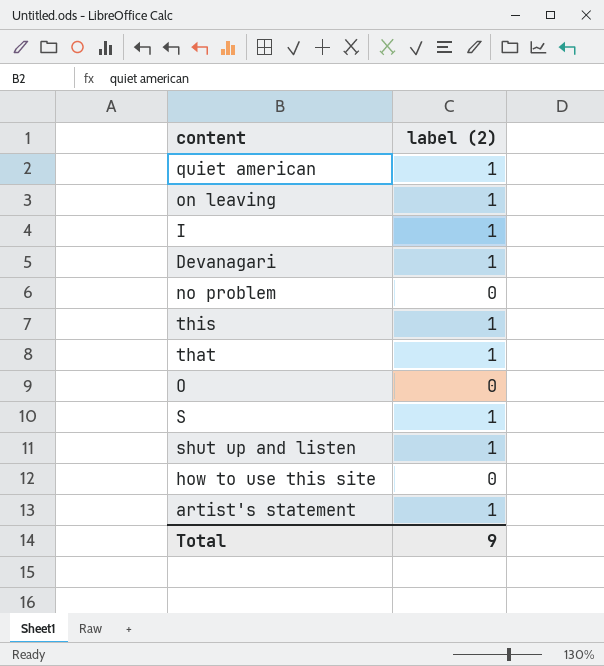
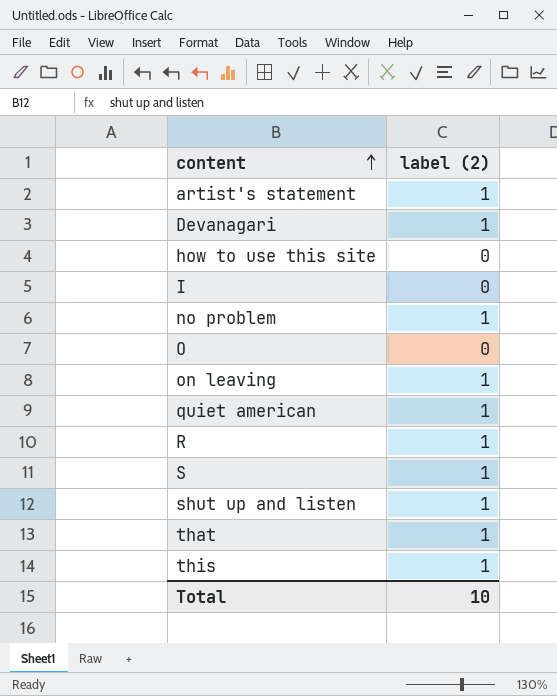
row order: none -> content ascending
I | label (2): 1 -> 0
no problem | label (2): 0 -> 1
row R: none -> 1
Total | label (2): 9 -> 10

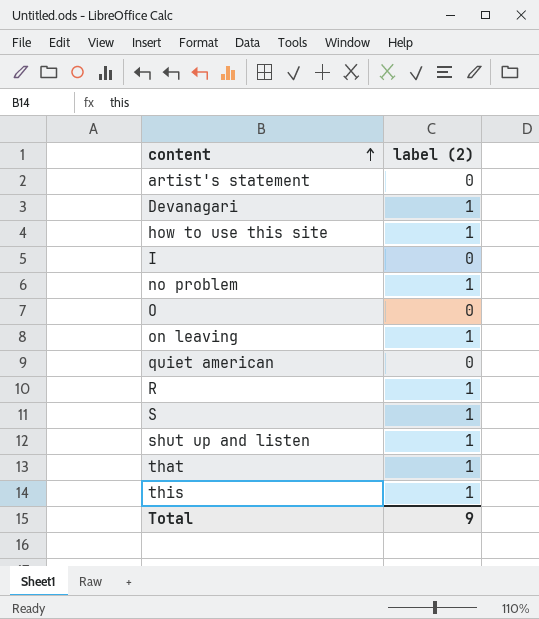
artist's statement | label (2): 1 -> 0
how to use this site | label (2): 0 -> 1
quiet american | label (2): 1 -> 0
Total | label (2): 10 -> 9

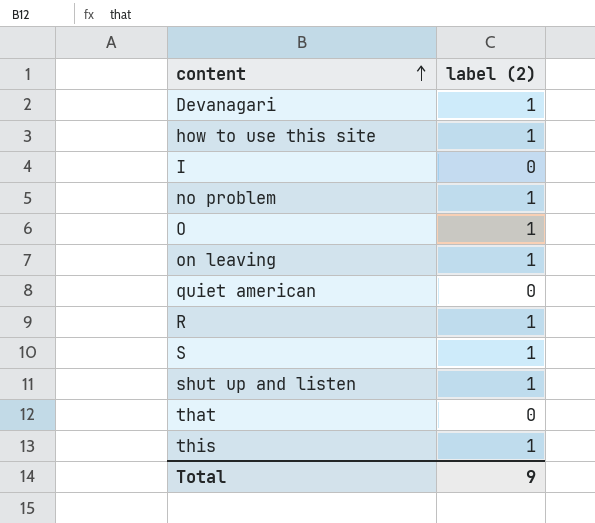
row artist's statement: 0 -> none
O | label (2): 0 -> 1
that | label (2): 1 -> 0

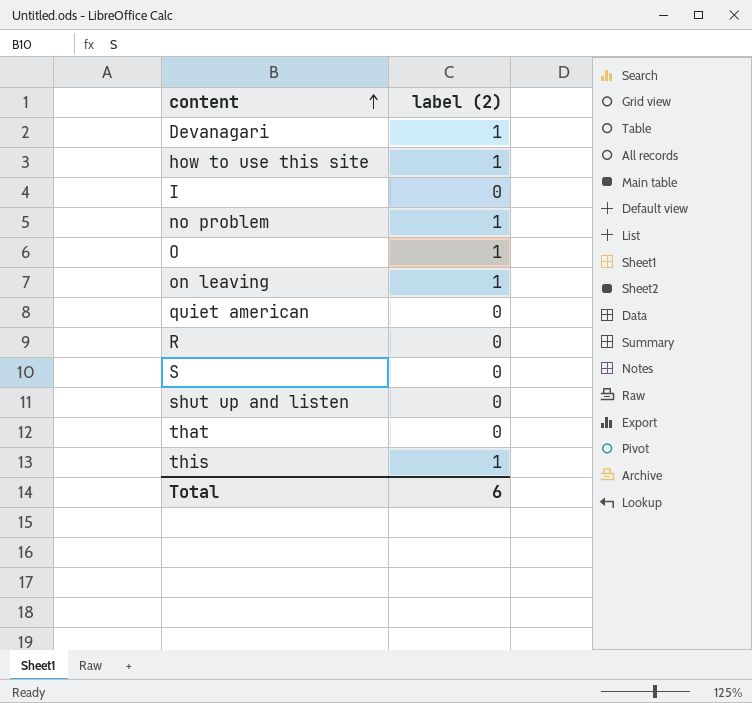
R | label (2): 1 -> 0
S | label (2): 1 -> 0
shut up and listen | label (2): 1 -> 0
Total | label (2): 9 -> 6

